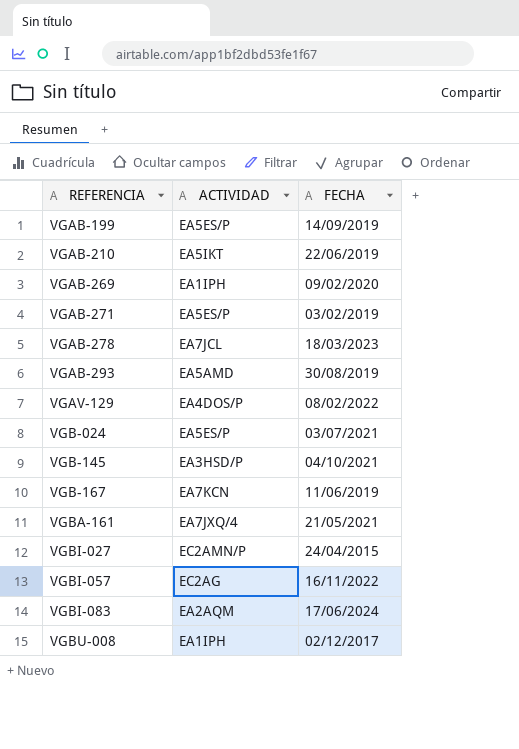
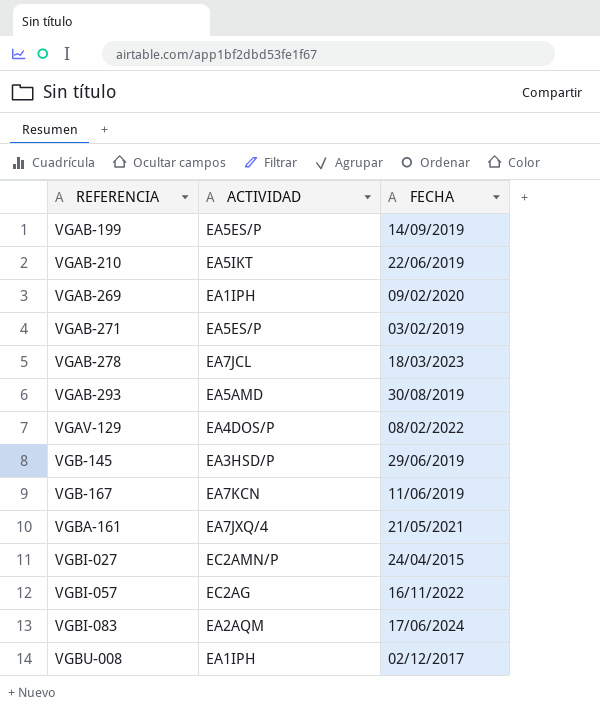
row VGB-024: EA5ES/P | 03/07/2021 -> none
VGB-145 | FECHA: 04/10/2021 -> 29/06/2019

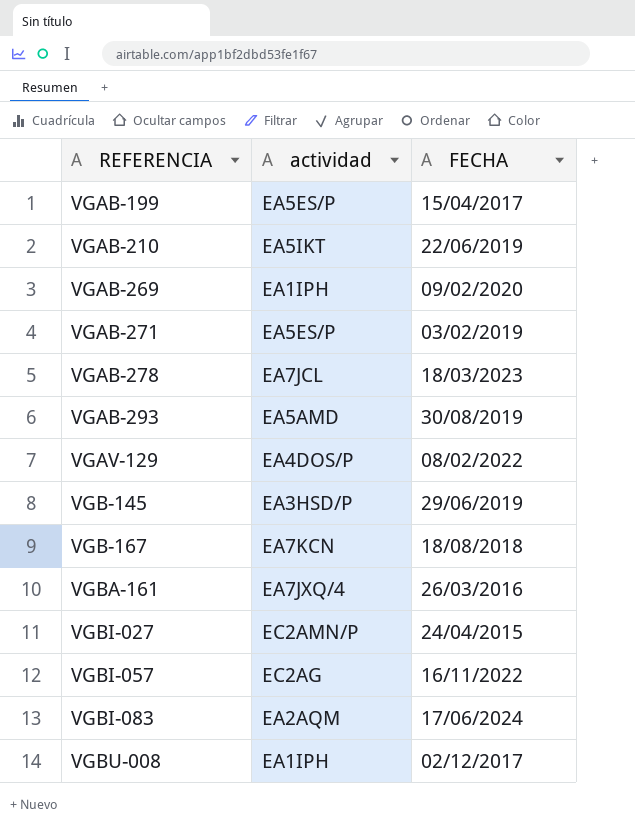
column name: ACTIVIDAD -> actividad
VGAB-199 | FECHA: 14/09/2019 -> 15/04/2017
VGB-167 | FECHA: 11/06/2019 -> 18/08/2018
VGBA-161 | FECHA: 21/05/2021 -> 26/03/2016

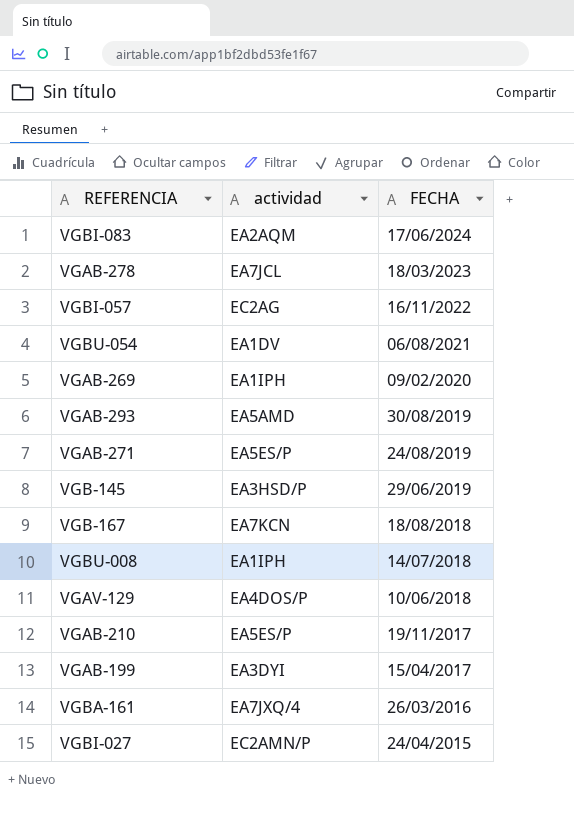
row order: REFERENCIA ascending -> FECHA descending
row VGBU-054: none -> EA1DV | 06/08/2021
VGAB-271 | FECHA: 03/02/2019 -> 24/08/2019
VGBU-008 | FECHA: 02/12/2017 -> 14/07/2018
VGAV-129 | FECHA: 08/02/2022 -> 10/06/2018
VGAB-210 | actividad: EA5IKT -> EA5ES/P
VGAB-210 | FECHA: 22/06/2019 -> 19/11/2017
VGAB-199 | actividad: EA5ES/P -> EA3DYI

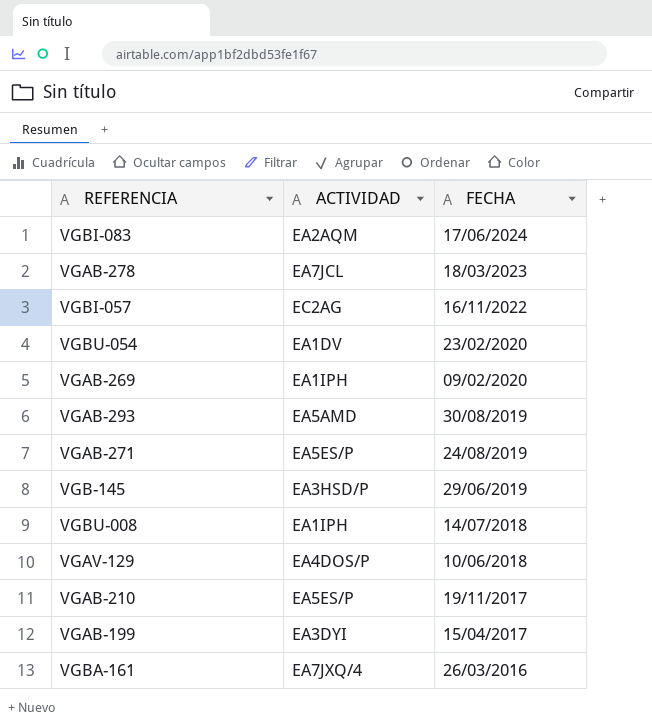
column name: actividad -> ACTIVIDAD
row VGB-167: EA7KCN | 18/08/2018 -> none
row VGBI-027: EC2AMN/P | 24/04/2015 -> none
VGBU-054 | FECHA: 06/08/2021 -> 23/02/2020

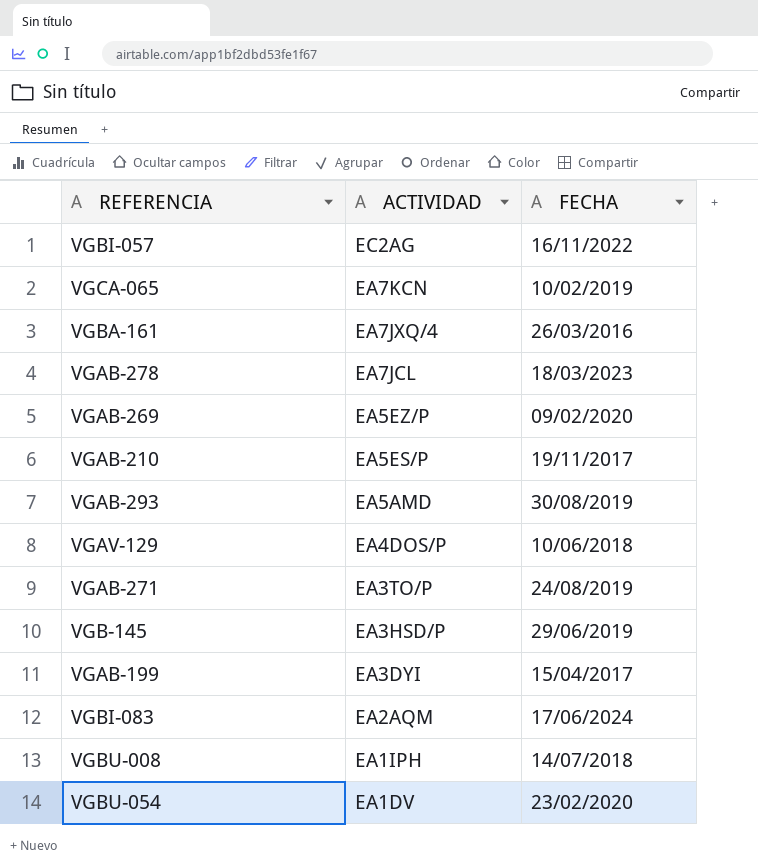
row order: FECHA descending -> ACTIVIDAD descending
row VGCA-065: none -> EA7KCN | 10/02/2019
VGAB-269 | ACTIVIDAD: EA1IPH -> EA5EZ/P
VGAB-271 | ACTIVIDAD: EA5ES/P -> EA3TO/P

